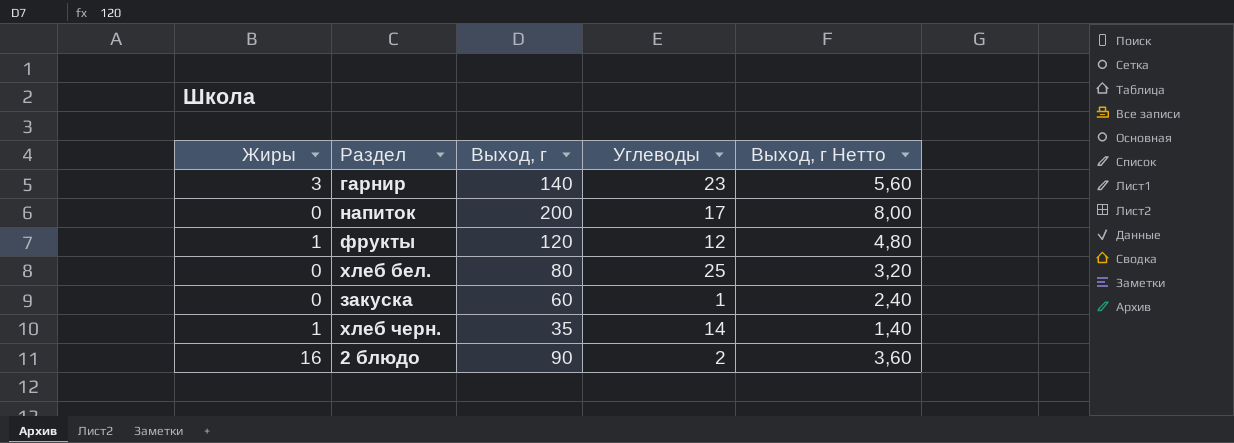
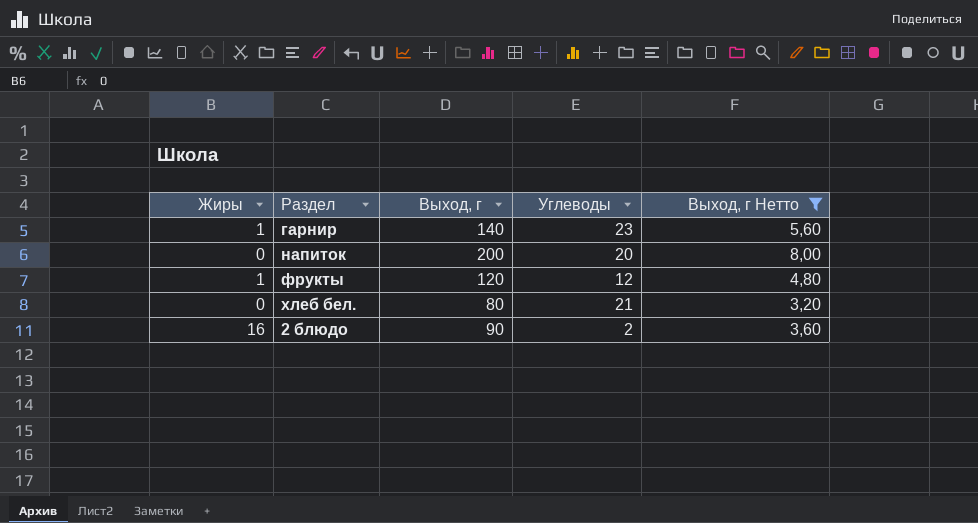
filter: none -> Выход, г Нетто >= 3,20
гарнир | Жиры: 3 -> 1
напиток | Углеводы: 17 -> 20
хлеб бел. | Углеводы: 25 -> 21

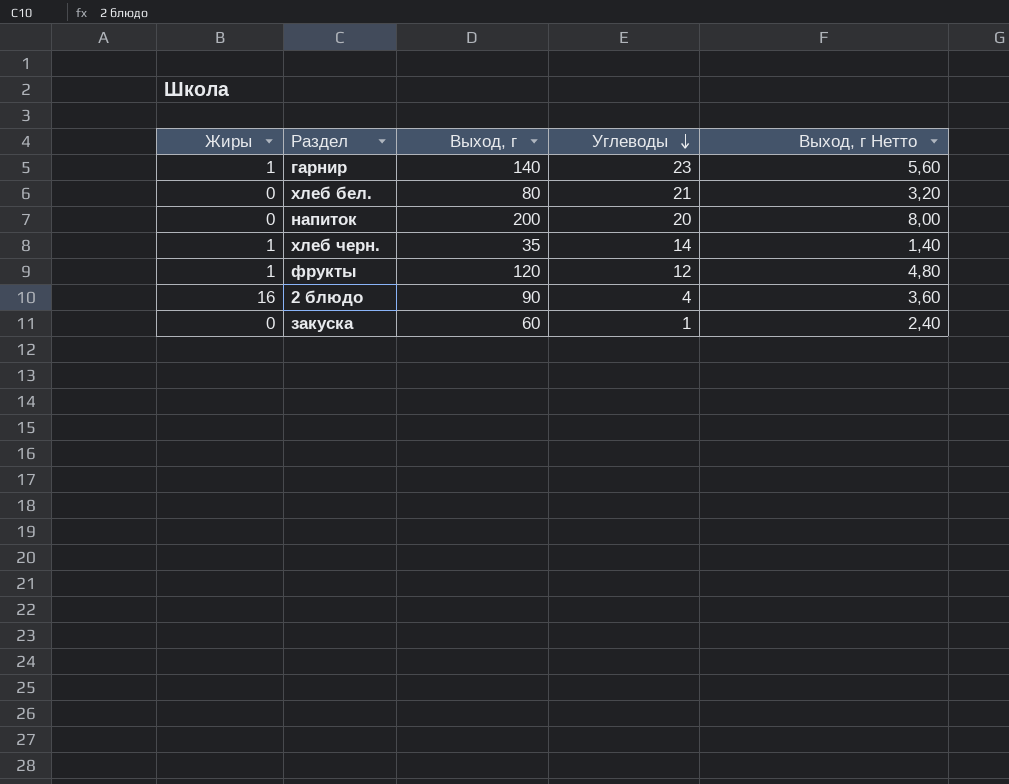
filter: Выход, г Нетто >= 3,20 -> none
row order: none -> Углеводы descending
2 блюдо | Углеводы: 2 -> 4

